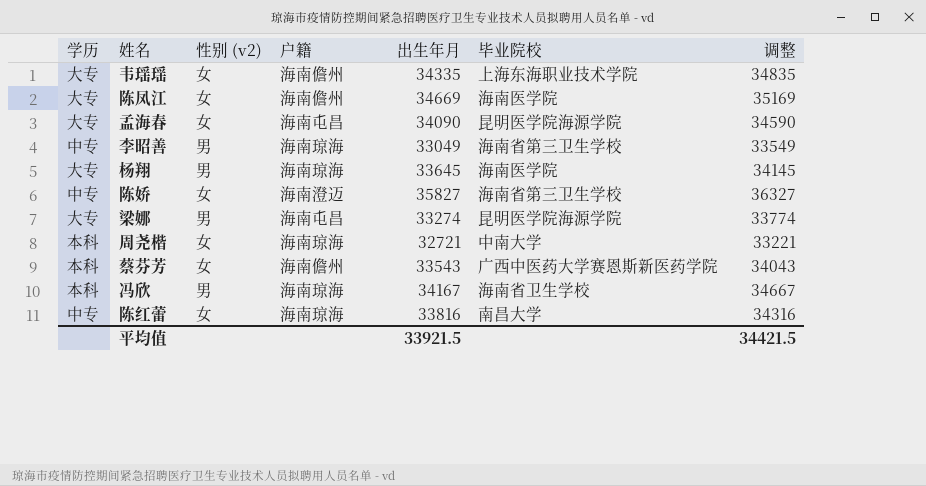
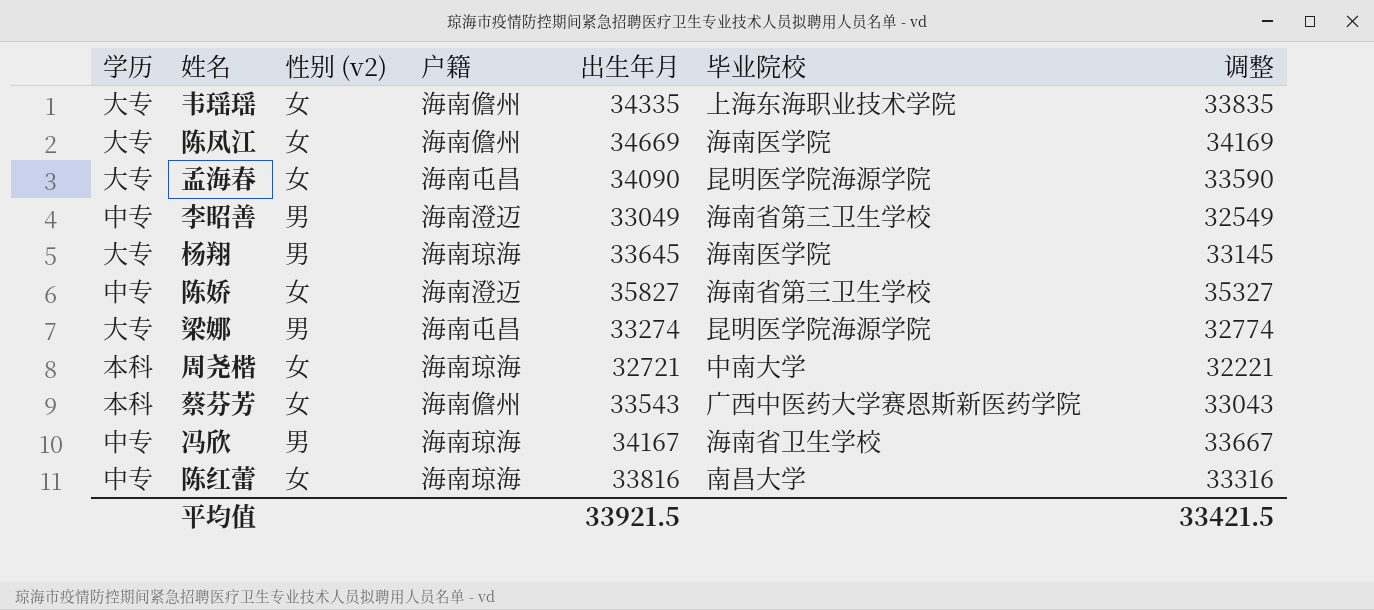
column 调整 | formula: [出生年月] + 500 -> [出生年月] - 500
李昭善 | 户籍: 海南琼海 -> 海南澄迈
冯欣 | 学历: 本科 -> 中专
平均值 | 调整: 34421.5 -> 33421.5

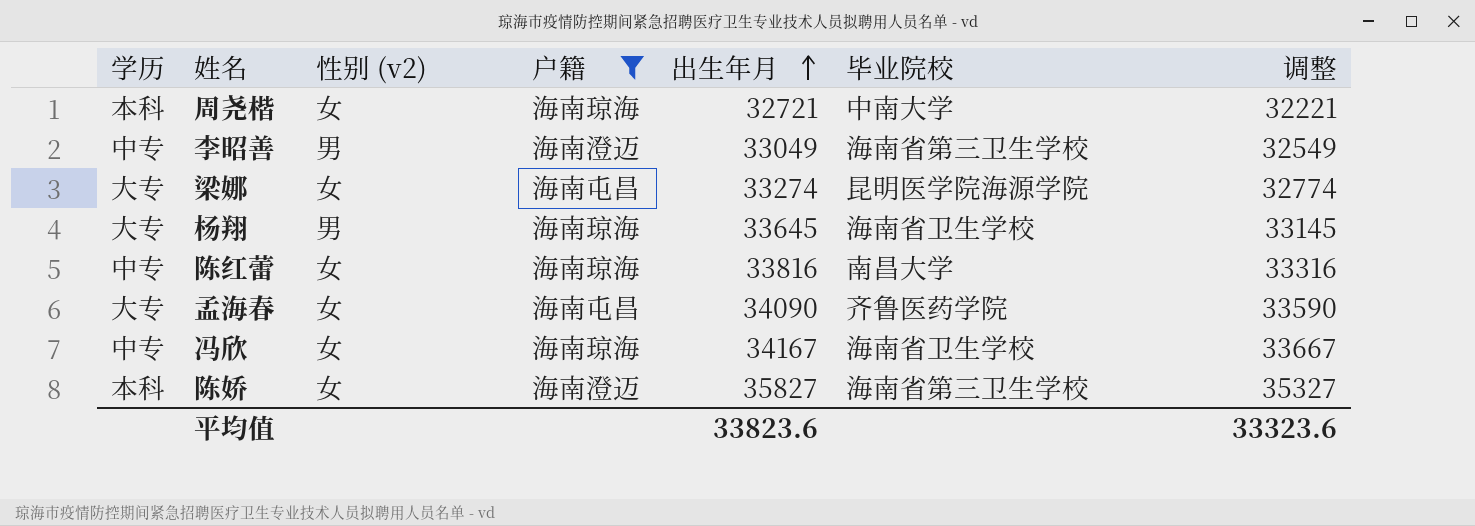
filter: none -> 户籍 != 海南儋州
row order: none -> 出生年月 ascending
梁娜 | 性别 (v2): 男 -> 女
杨翔 | 毕业院校: 海南医学院 -> 海南省卫生学校
孟海春 | 毕业院校: 昆明医学院海源学院 -> 齐鲁医药学院
冯欣 | 性别 (v2): 男 -> 女
陈娇 | 学历: 中专 -> 本科
平均值 | 出生年月: 33921.5 -> 33823.6
平均值 | 调整: 33421.5 -> 33323.6

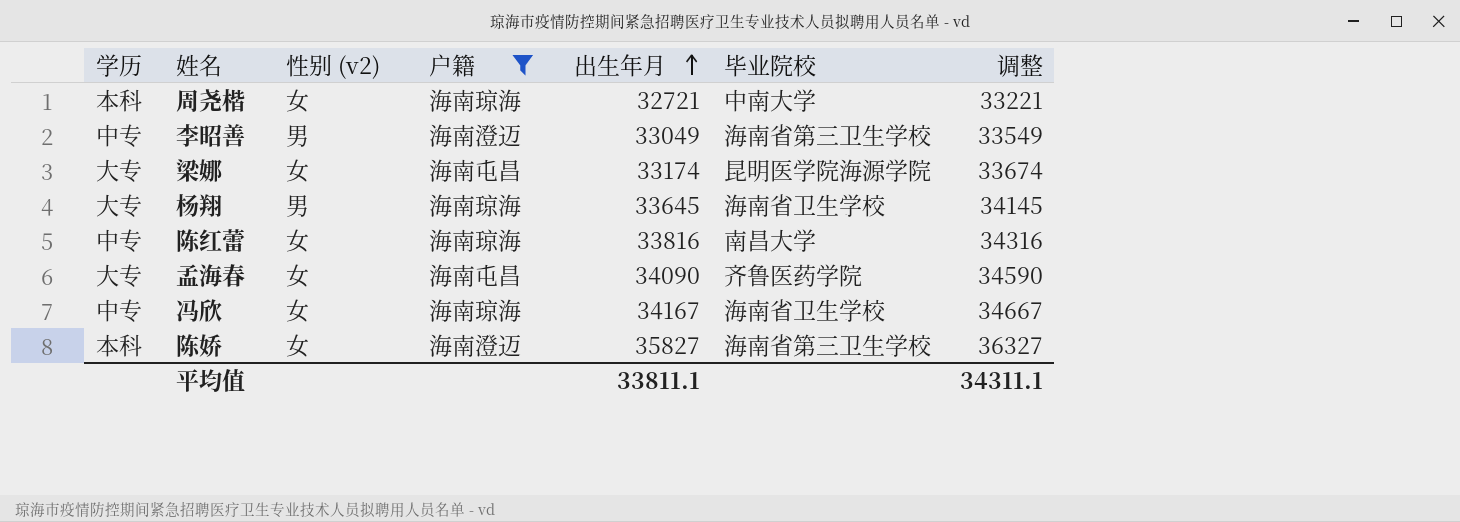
column 调整 | formula: [出生年月] - 500 -> [出生年月] + 500
梁娜 | 出生年月: 33274 -> 33174
平均值 | 出生年月: 33823.6 -> 33811.1
平均值 | 调整: 33323.6 -> 34311.1

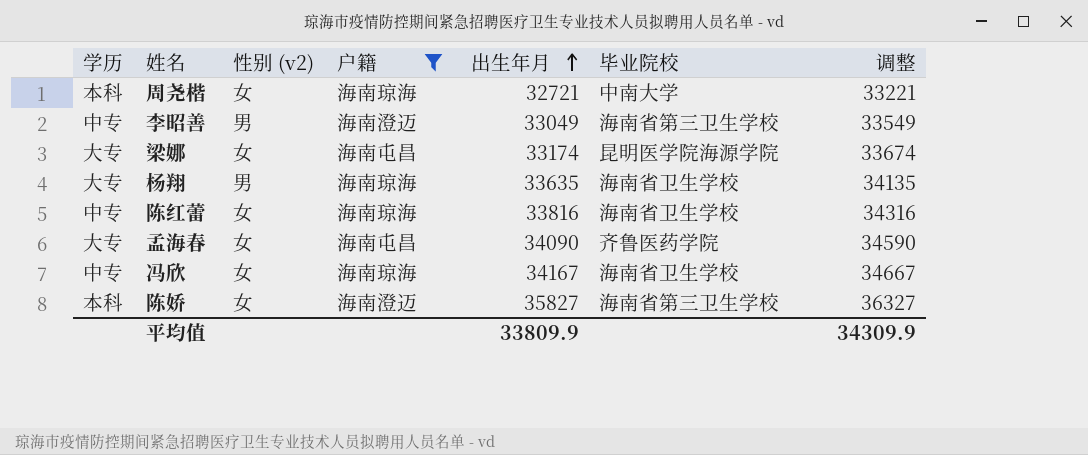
杨翔 | 出生年月: 33645 -> 33635
杨翔 | 调整: 34145 -> 34135
陈红蕾 | 毕业院校: 南昌大学 -> 海南省卫生学校
平均值 | 出生年月: 33811.1 -> 33809.9
平均值 | 调整: 34311.1 -> 34309.9

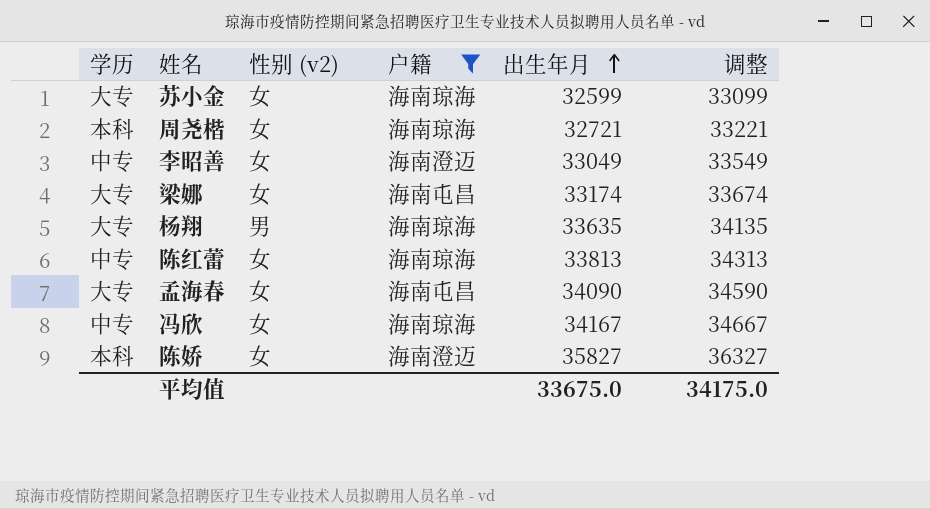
column 毕业院校 | position: 6 -> none
row 苏小金: none -> 大专 | 女 | 海南琼海 | 32599 | 33099
李昭善 | 性别 (v2): 男 -> 女
陈红蕾 | 出生年月: 33816 -> 33813
陈红蕾 | 调整: 34316 -> 34313
平均值 | 出生年月: 33809.9 -> 33675.0
平均值 | 调整: 34309.9 -> 34175.0

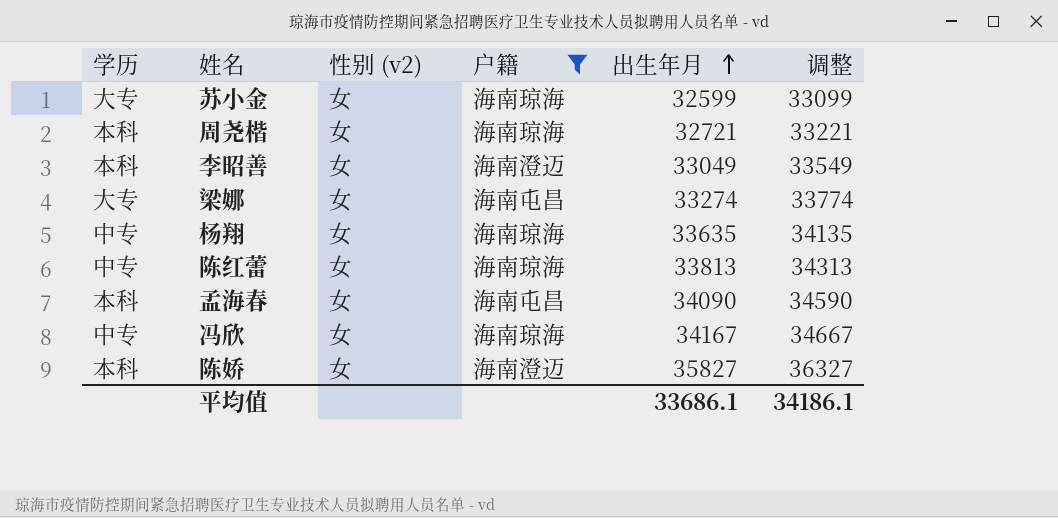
李昭善 | 学历: 中专 -> 本科
梁娜 | 出生年月: 33174 -> 33274
梁娜 | 调整: 33674 -> 33774
杨翔 | 学历: 大专 -> 中专
杨翔 | 性别 (v2): 男 -> 女
孟海春 | 学历: 大专 -> 本科
平均值 | 出生年月: 33675.0 -> 33686.1
平均值 | 调整: 34175.0 -> 34186.1

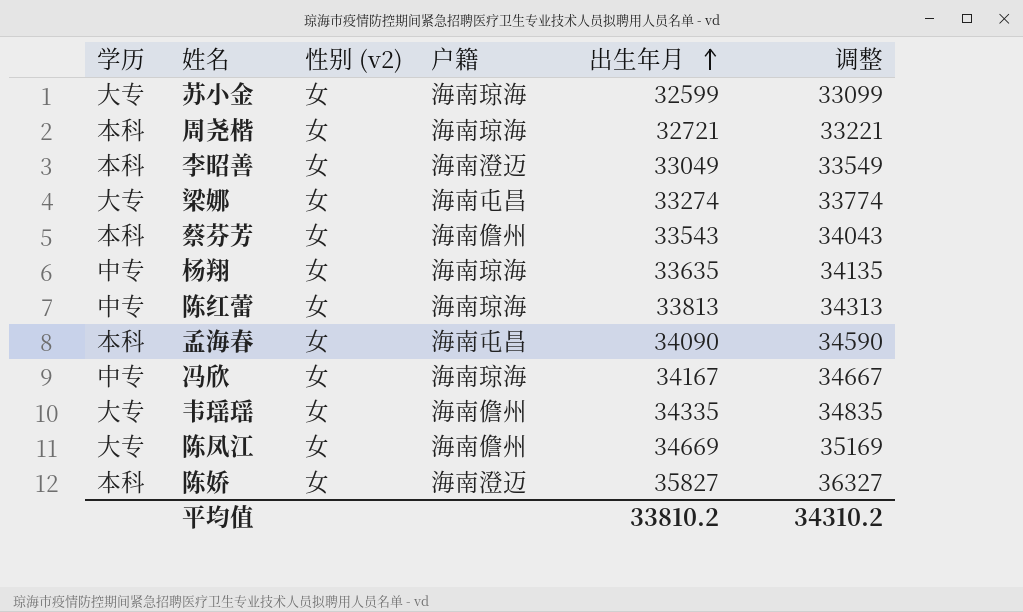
filter: 户籍 != 海南儋州 -> none
平均值 | 出生年月: 33686.1 -> 33810.2
平均值 | 调整: 34186.1 -> 34310.2

